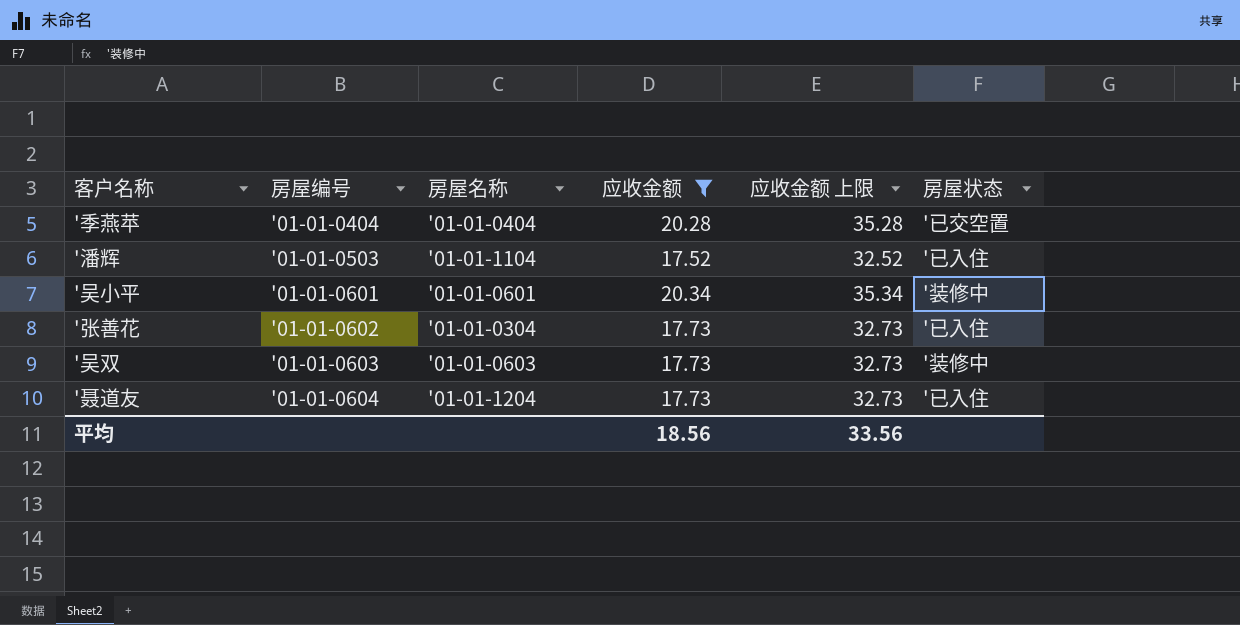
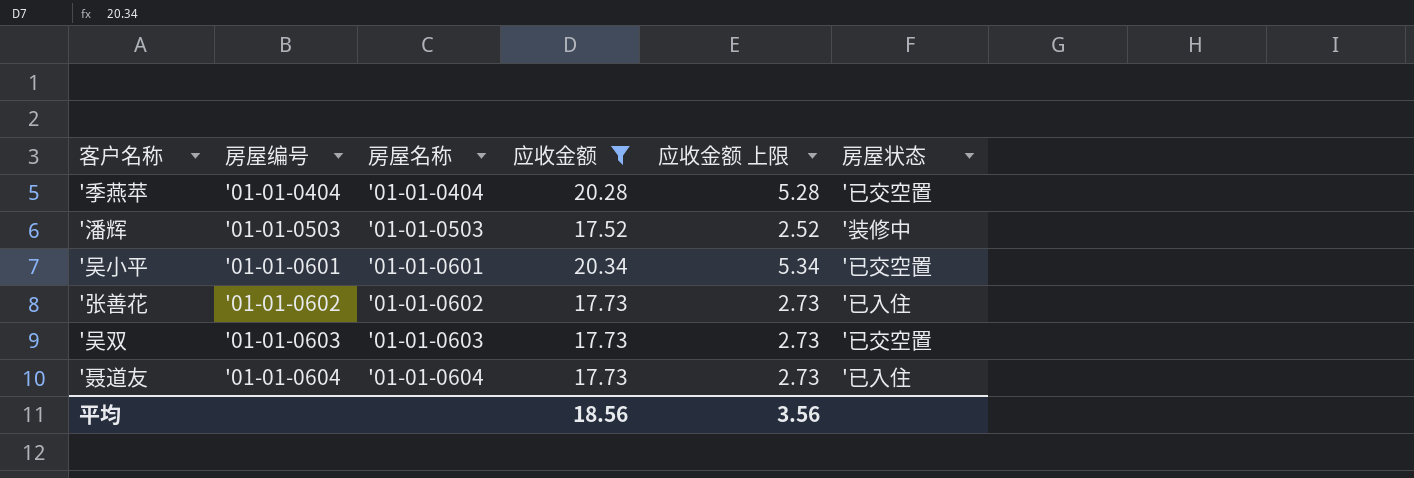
column 应收金额 上限 | formula: [应收金额] + 15 -> [应收金额] - 15
'潘辉 | 房屋名称: '01-01-1104 -> '01-01-0503
'潘辉 | 房屋状态: '已入住 -> '装修中
'吴小平 | 房屋状态: '装修中 -> '已交空置
'张善花 | 房屋名称: '01-01-0304 -> '01-01-0602
'吴双 | 房屋状态: '装修中 -> '已交空置
'聂道友 | 房屋名称: '01-01-1204 -> '01-01-0604
平均 | 应收金额 上限: 33.56 -> 3.56

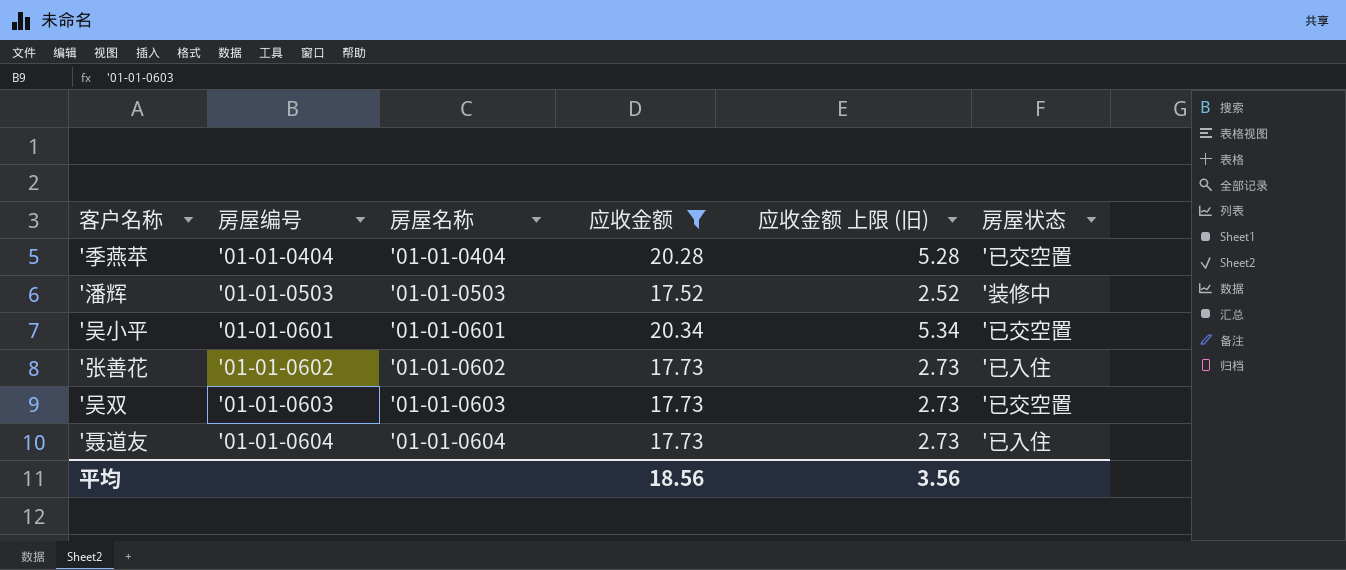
column name: 应收金额 上限 -> 应收金额 上限 (旧)

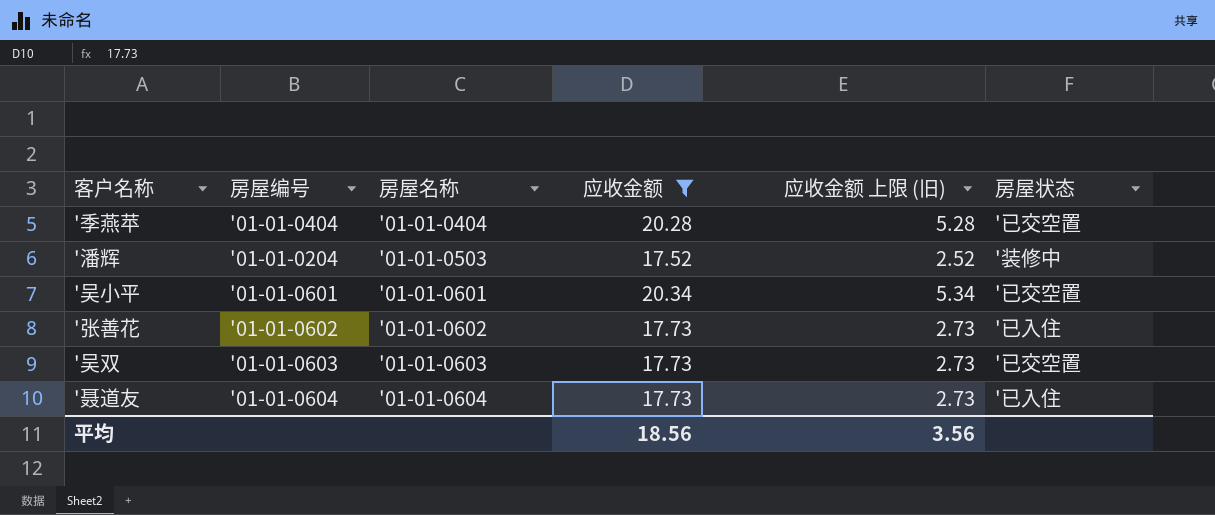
'潘辉 | 房屋编号: '01-01-0503 -> '01-01-0204

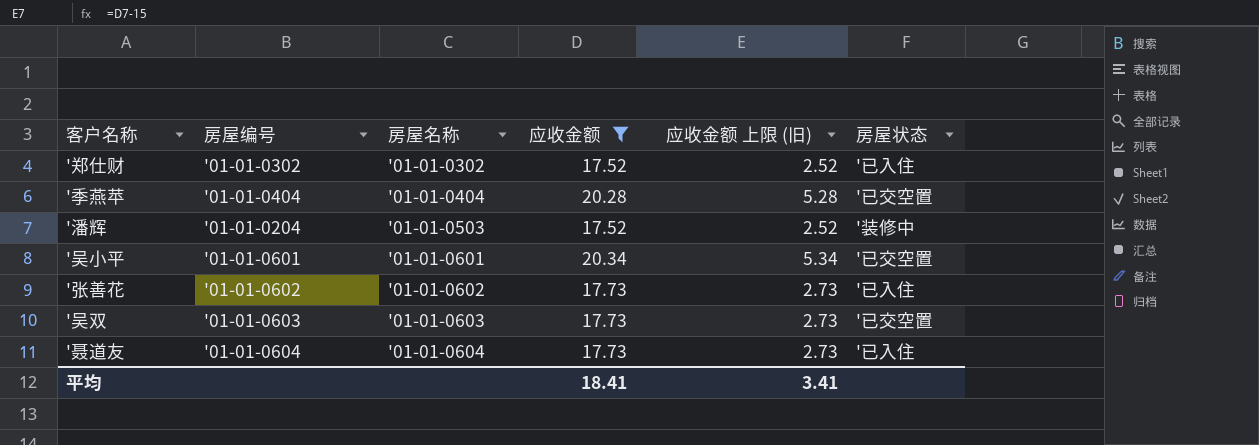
row '郑仕财: none -> '01-01-0302 | '01-01-0302 | 17.52 | 2.52 | '已入住
平均 | 应收金额: 18.56 -> 18.41
平均 | 应收金额 上限 (旧): 3.56 -> 3.41

